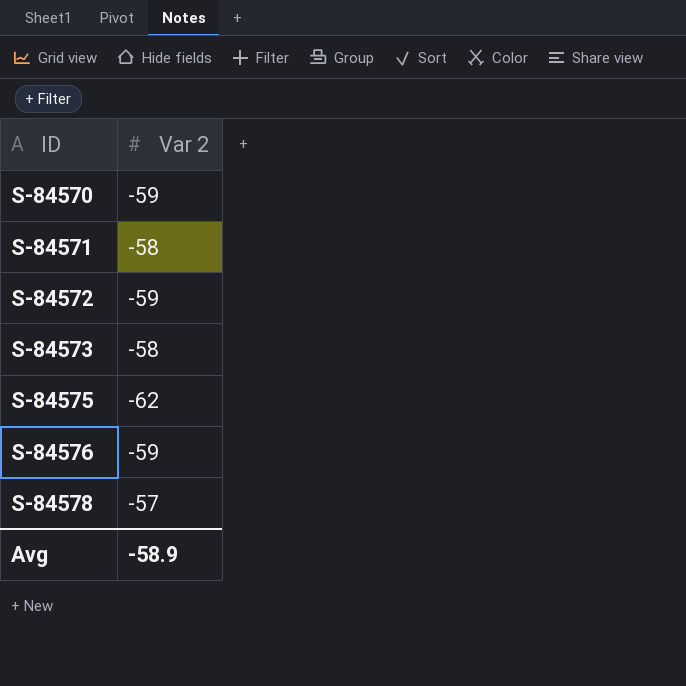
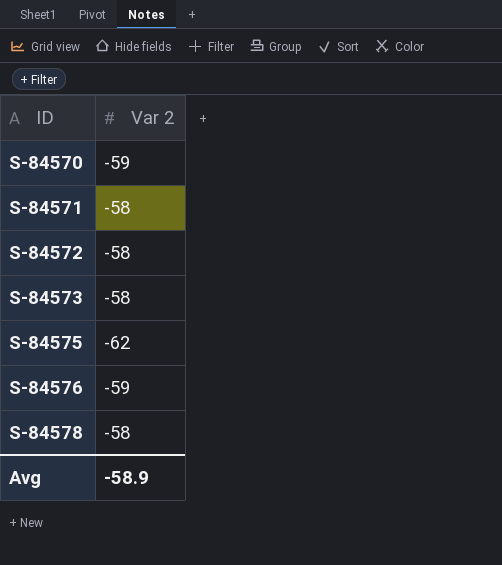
S-84572 | Var 2: -59 -> -58
S-84578 | Var 2: -57 -> -58

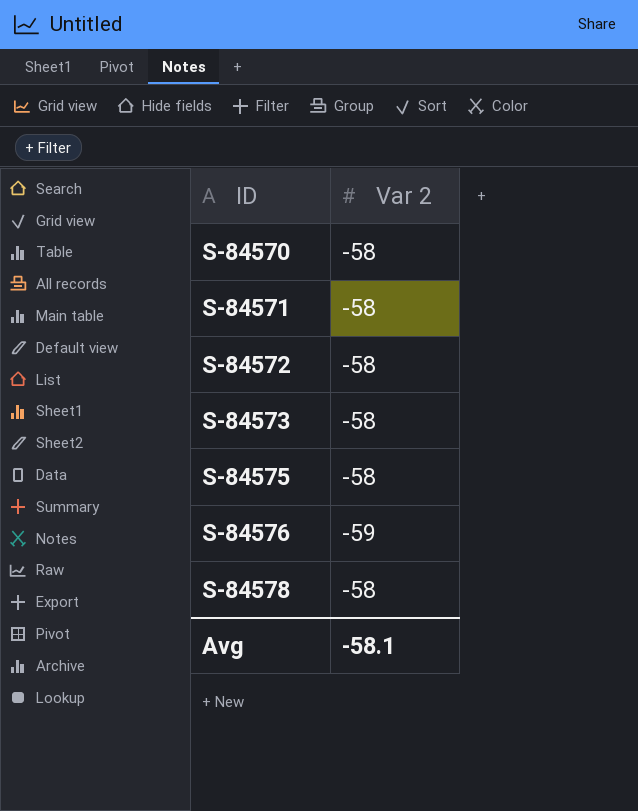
S-84570 | Var 2: -59 -> -58
S-84575 | Var 2: -62 -> -58
Avg | Var 2: -58.9 -> -58.1

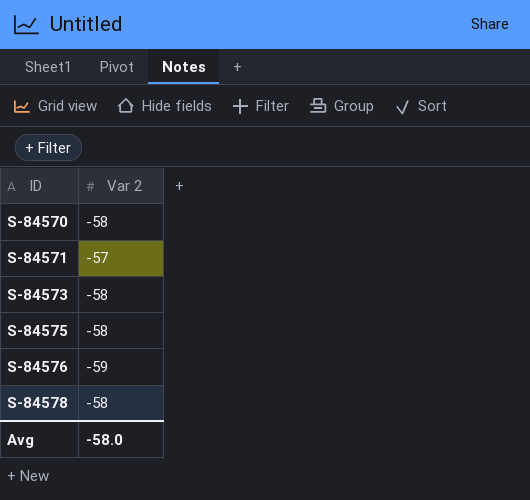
row S-84572: -58 -> none
S-84571 | Var 2: -58 -> -57
Avg | Var 2: -58.1 -> -58.0

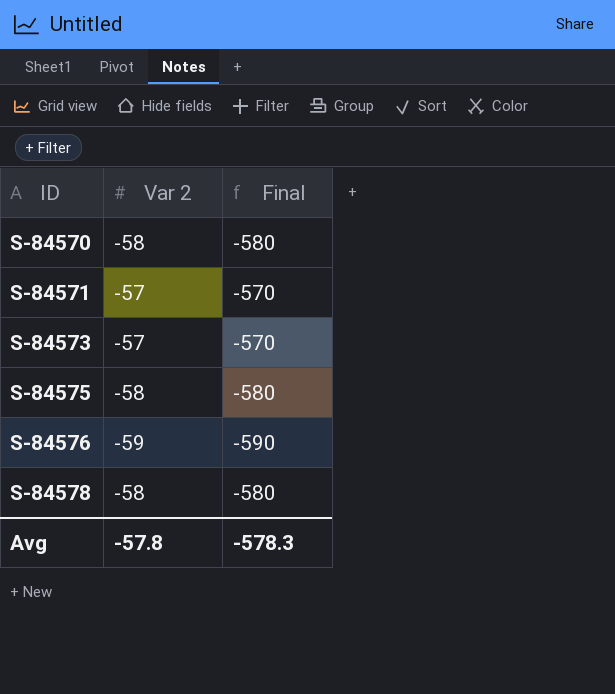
column Final | formula: none -> [Var 2] * 10
S-84573 | Var 2: -58 -> -57
Avg | Var 2: -58.0 -> -57.8

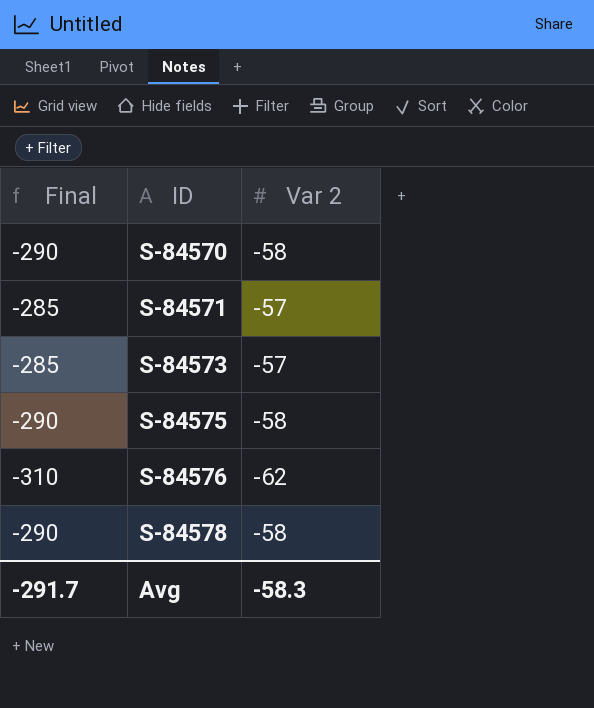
column Final | formula: [Var 2] * 10 -> [Var 2] * 5
column Final | position: 3 -> 1
S-84576 | Var 2: -59 -> -62
Avg | Final: -578.3 -> -291.7
Avg | Var 2: -57.8 -> -58.3

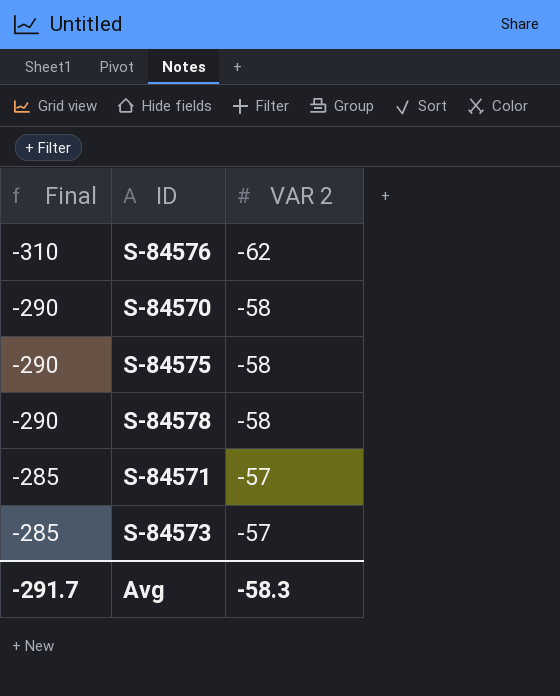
row order: ID ascending -> Final ascending
column name: Var 2 -> VAR 2

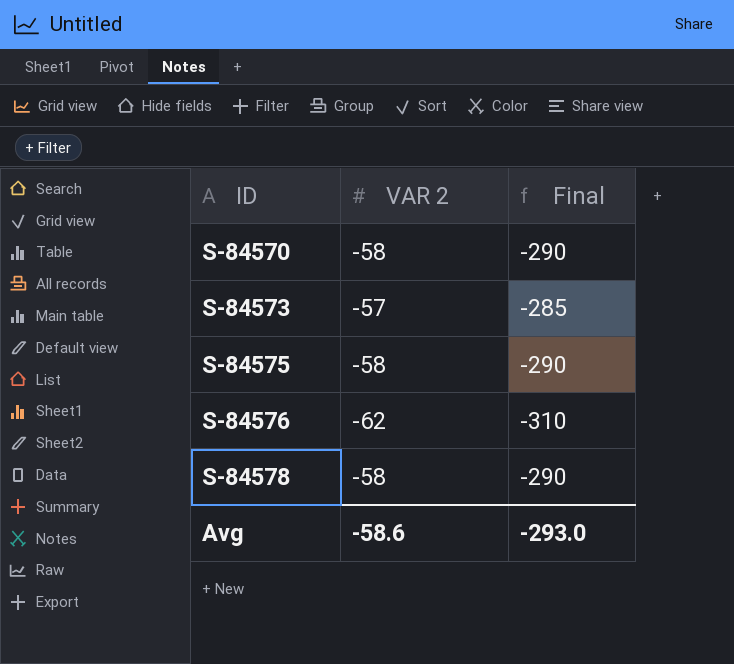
row order: Final ascending -> ID ascending
column Final | position: 1 -> 3
row S-84571: -285 | -57 -> none
Avg | VAR 2: -58.3 -> -58.6
Avg | Final: -291.7 -> -293.0

